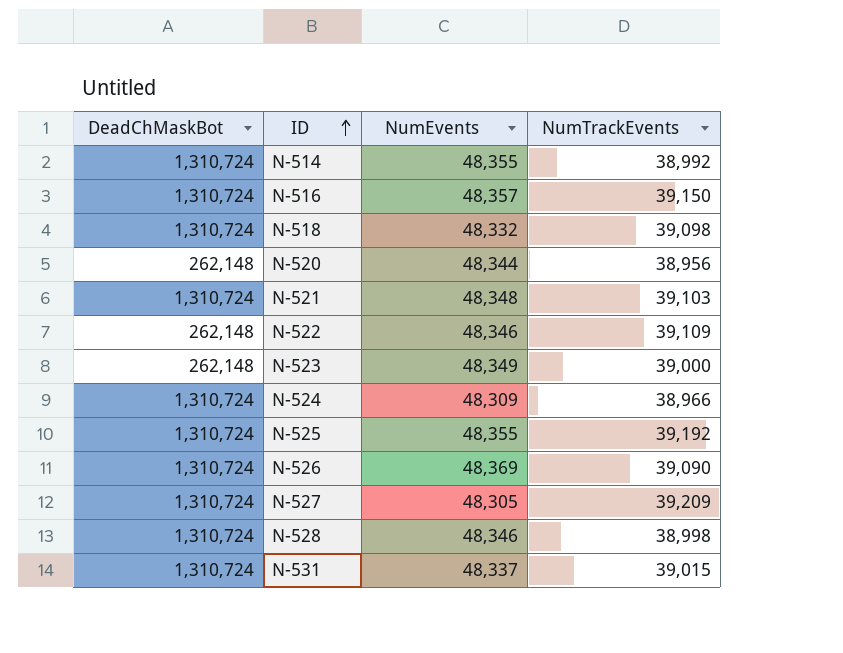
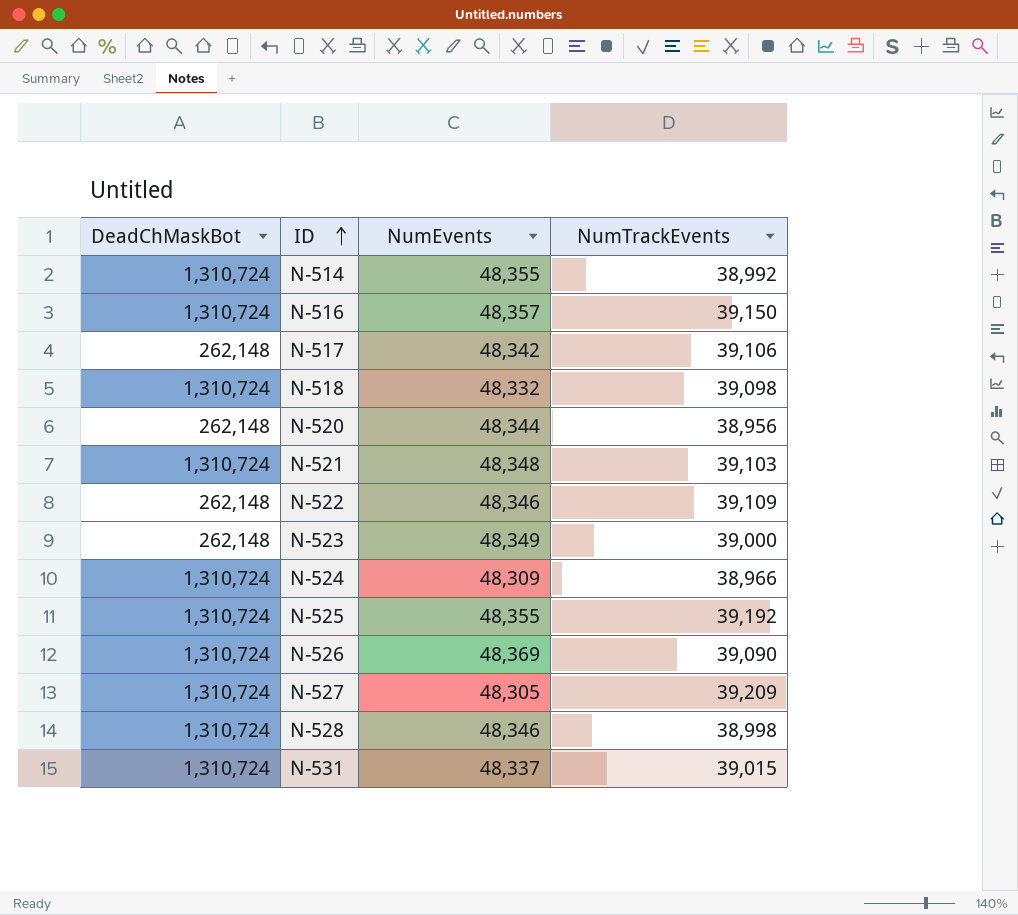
row N-517: none -> 262,148 | 48,342 | 39,106

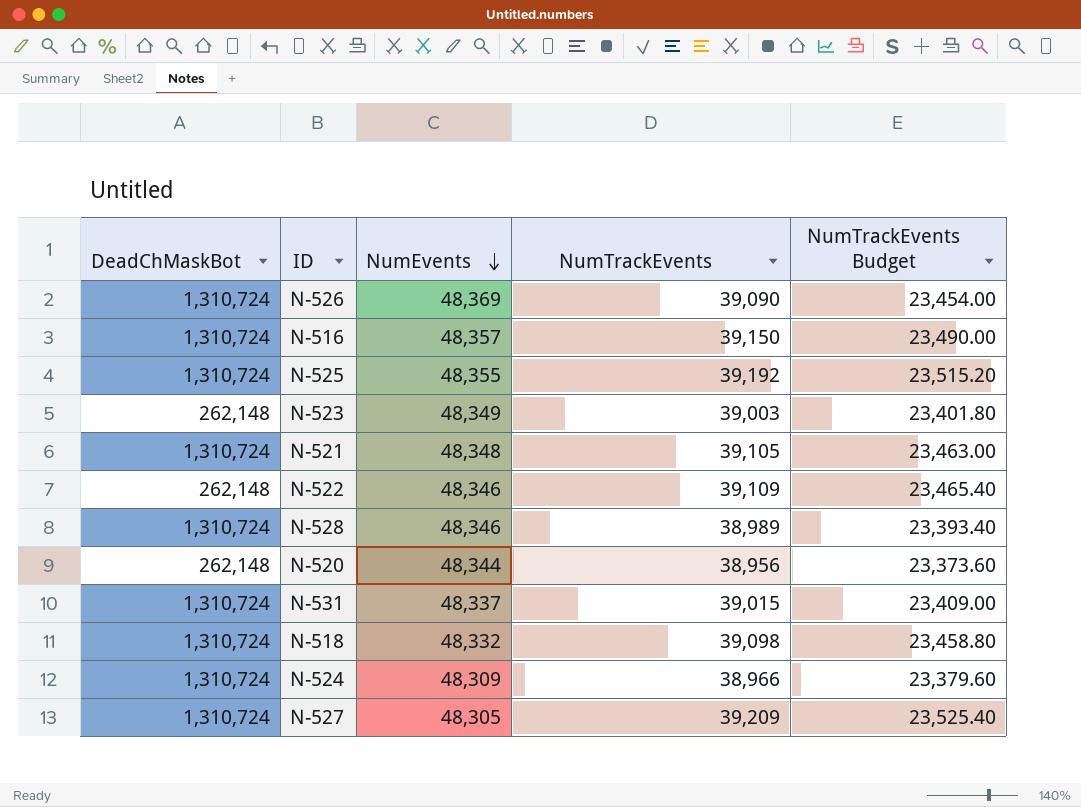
row order: ID ascending -> NumEvents descending
column NumTrackEvents Budget | formula: none -> [NumTrackEvents] * 0.6
row N-514: 1,310,724 | 48,355 | 38,992 -> none
row N-517: 262,148 | 48,342 | 39,106 -> none
N-523 | NumTrackEvents: 39,000 -> 39,003
N-521 | NumTrackEvents: 39,103 -> 39,105
N-528 | NumTrackEvents: 38,998 -> 38,989

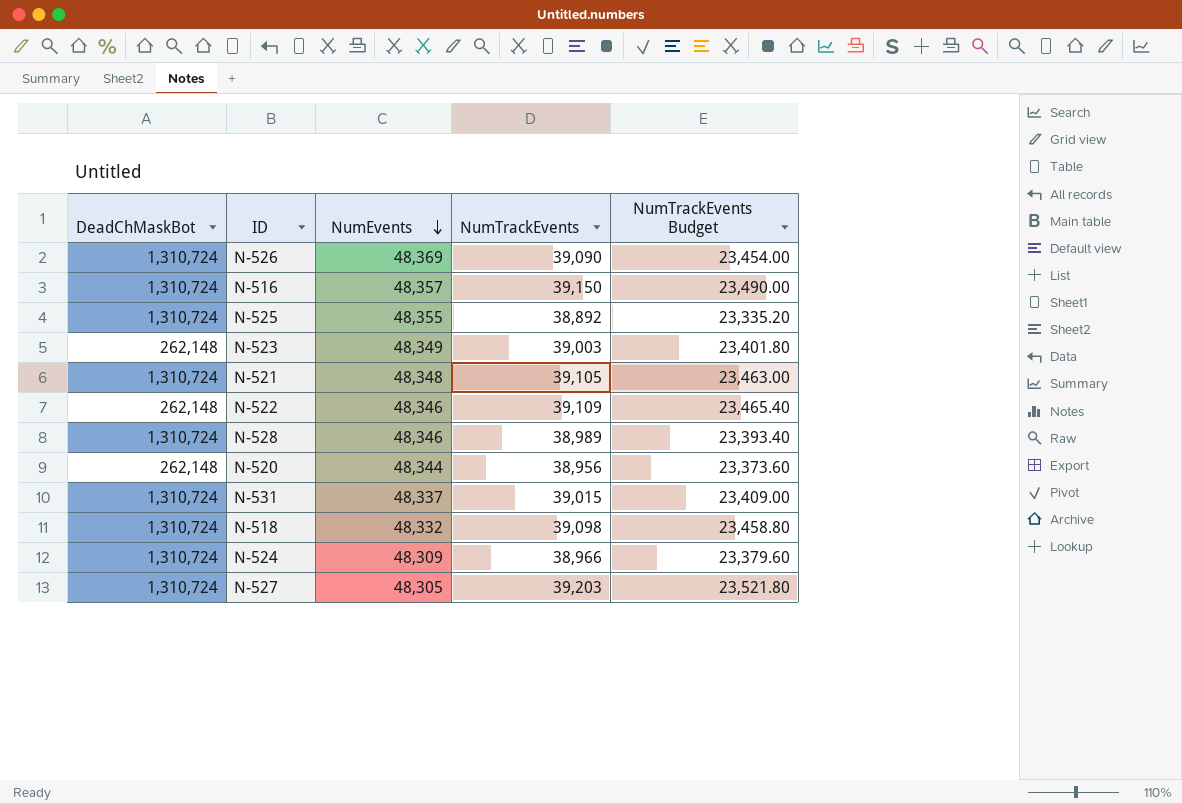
N-525 | NumTrackEvents: 39,192 -> 38,892
N-525 | NumTrackEvents Budget: 23,515.20 -> 23,335.20
N-527 | NumTrackEvents: 39,209 -> 39,203
N-527 | NumTrackEvents Budget: 23,525.40 -> 23,521.80

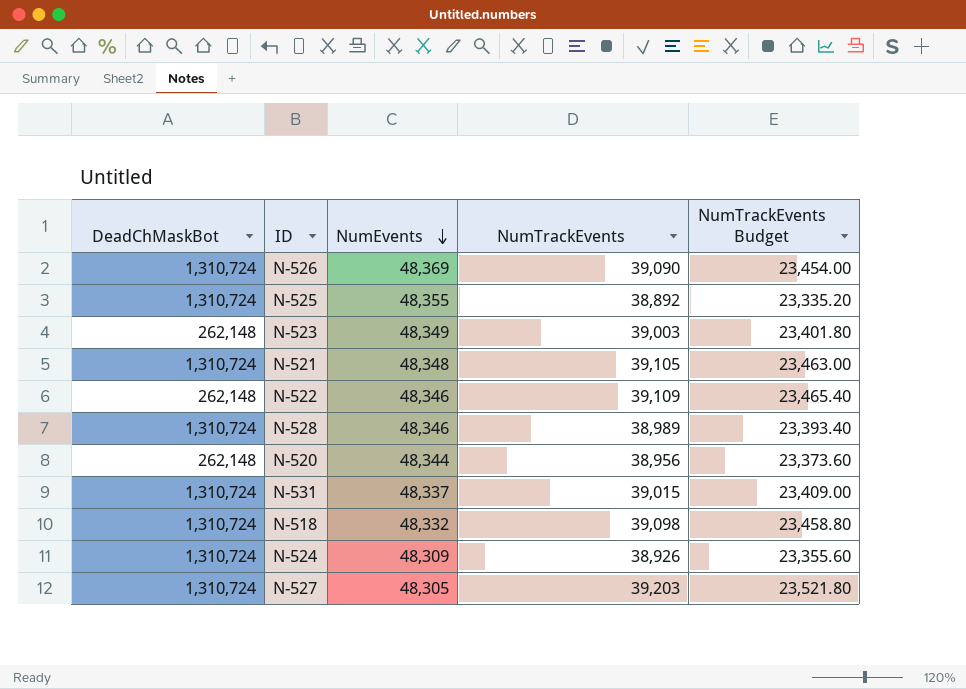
row N-516: 1,310,724 | 48,357 | 39,150 | 23,490.00 -> none
N-524 | NumTrackEvents: 38,966 -> 38,926
N-524 | NumTrackEvents Budget: 23,379.60 -> 23,355.60

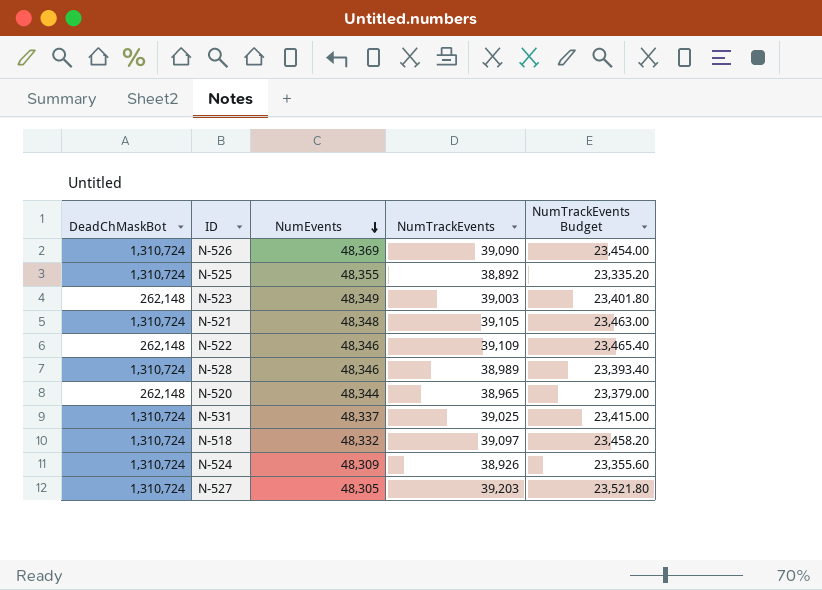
N-520 | NumTrackEvents: 38,956 -> 38,965
N-520 | NumTrackEvents Budget: 23,373.60 -> 23,379.00
N-531 | NumTrackEvents: 39,015 -> 39,025
N-531 | NumTrackEvents Budget: 23,409.00 -> 23,415.00
N-518 | NumTrackEvents: 39,098 -> 39,097
N-518 | NumTrackEvents Budget: 23,458.80 -> 23,458.20

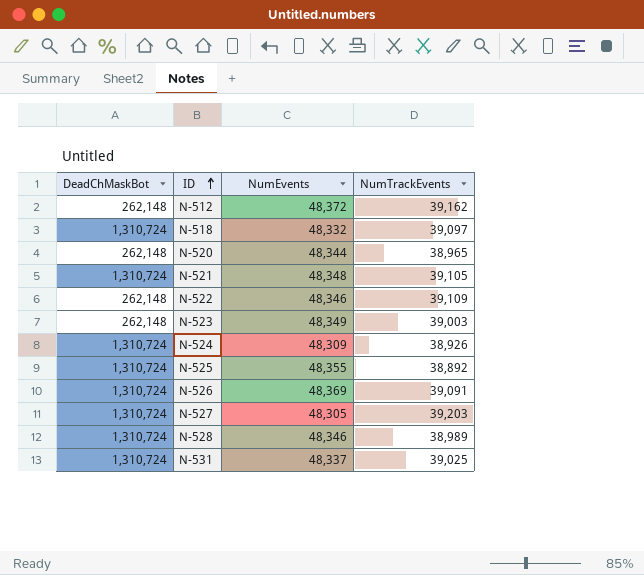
row order: NumEvents descending -> ID ascending
column NumTrackEvents Budget | formula: [NumTrackEvents] * 0.6 -> none
row N-512: none -> 262,148 | 48,372 | 39,162
N-526 | NumTrackEvents: 39,090 -> 39,091

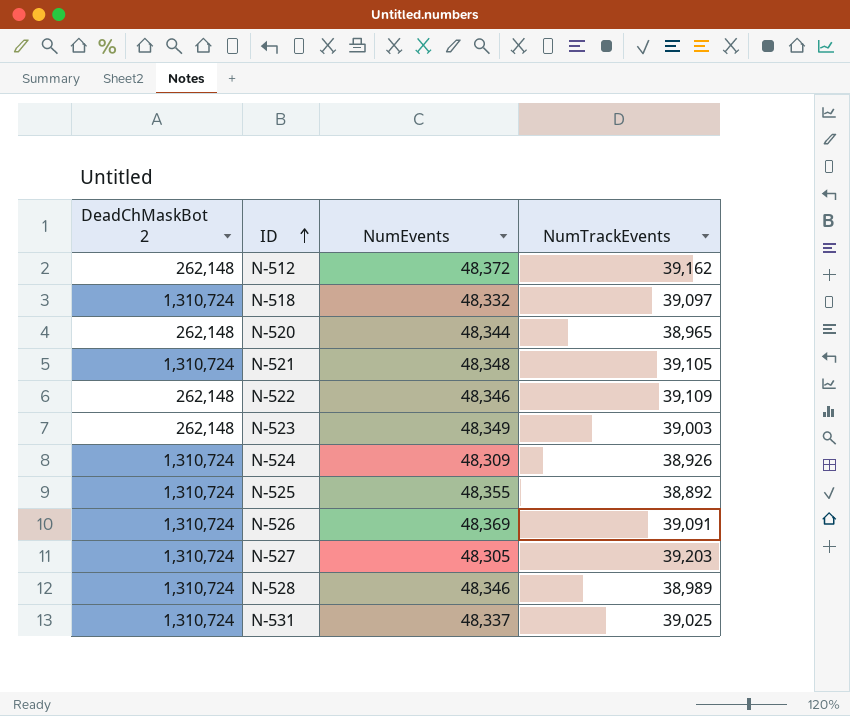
column name: DeadChMaskBot -> DeadChMaskBot 2

